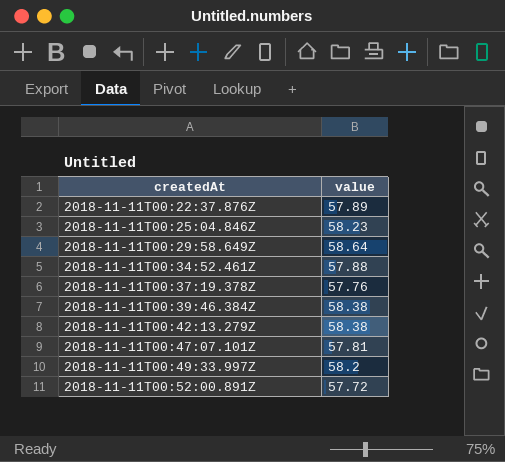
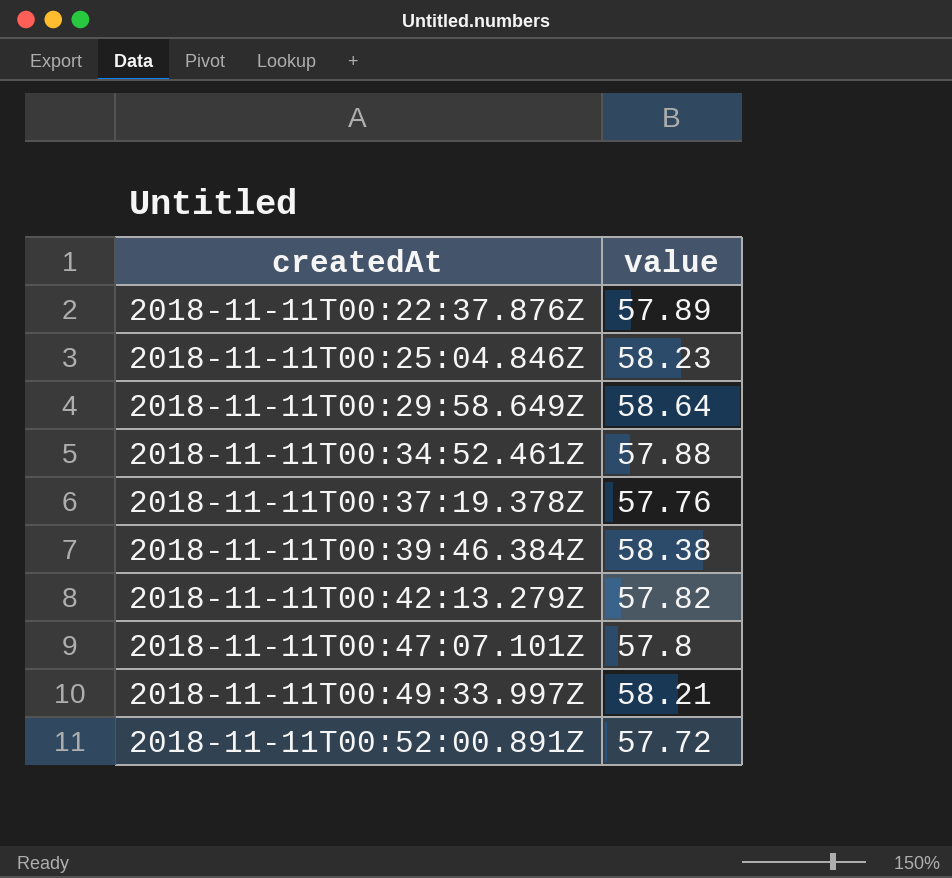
2018-11-11T00:42:13.279Z | value: 58.38 -> 57.82
2018-11-11T00:47:07.101Z | value: 57.81 -> 57.8
2018-11-11T00:49:33.997Z | value: 58.2 -> 58.21

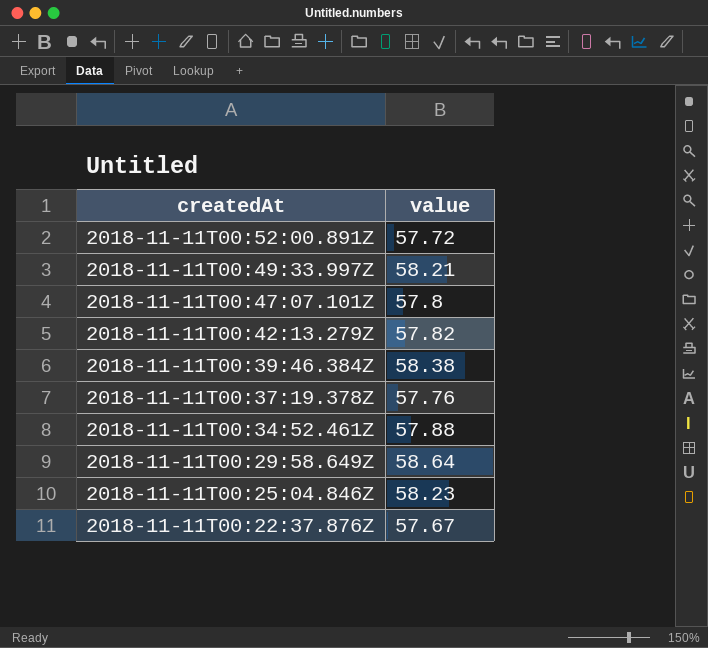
row order: createdAt ascending -> createdAt descending
2018-11-11T00:22:37.876Z | value: 57.89 -> 57.67

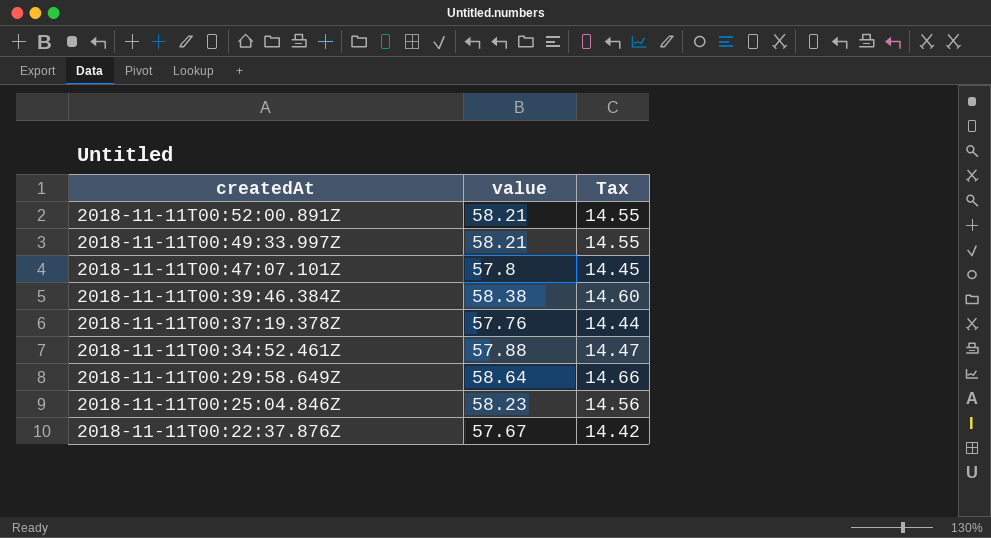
column Tax | formula: none -> [value] * 0.25
row 2018-11-11T00:42:13.279Z: 57.82 -> none
2018-11-11T00:52:00.891Z | value: 57.72 -> 58.21

